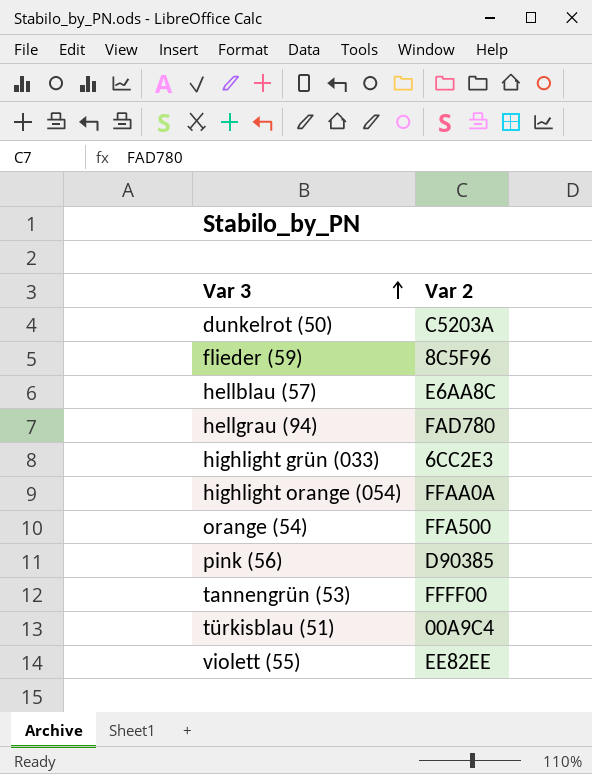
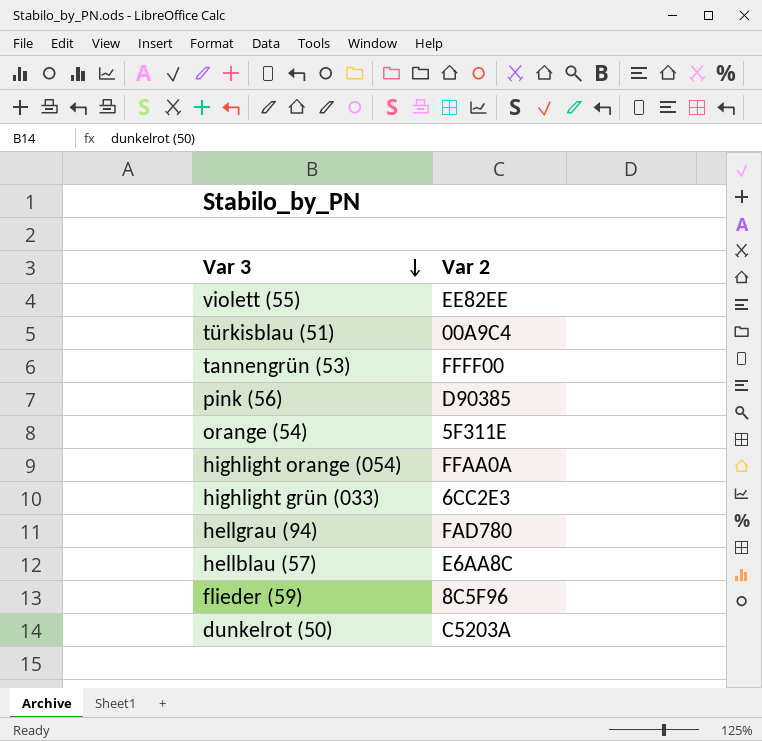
row order: Var 3 ascending -> Var 3 descending
orange (54) | Var 2: FFA500 -> 5F311E

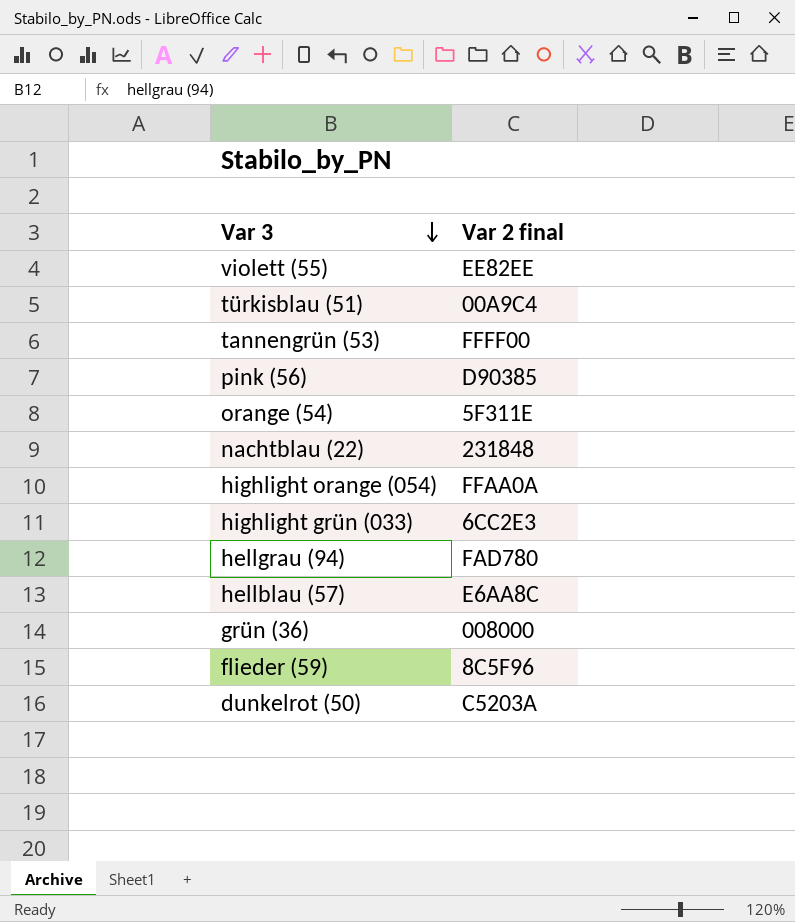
column name: Var 2 -> Var 2 final
row nachtblau (22): none -> 231848
row grün (36): none -> 008000

